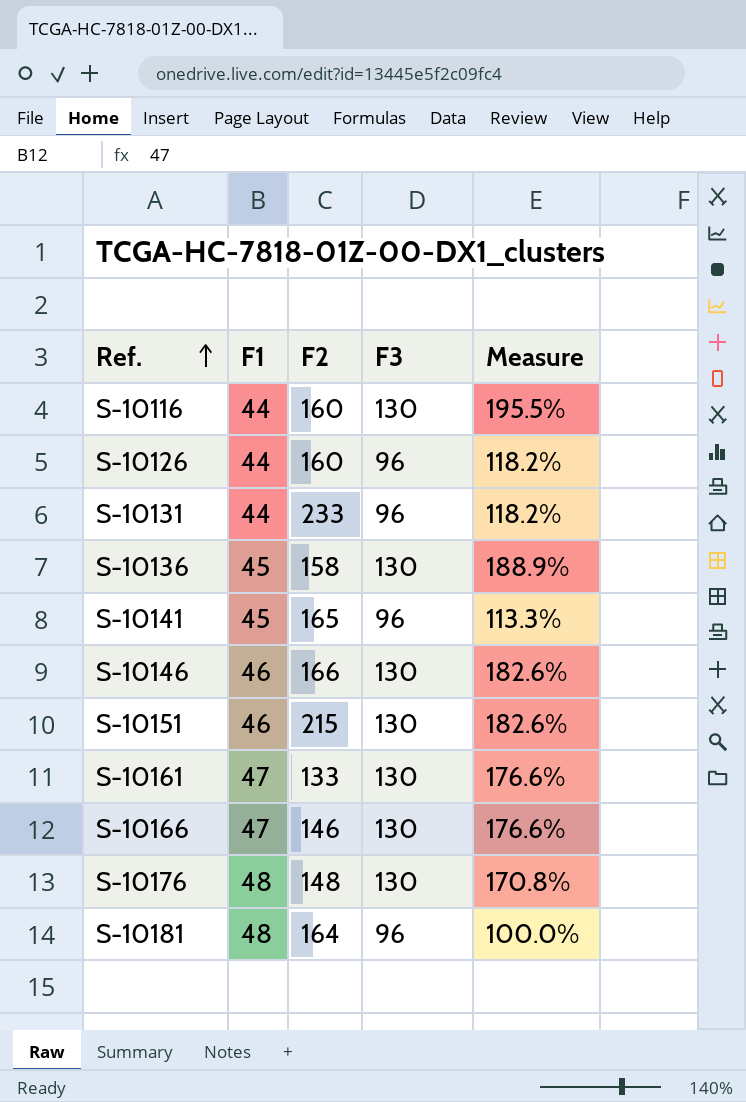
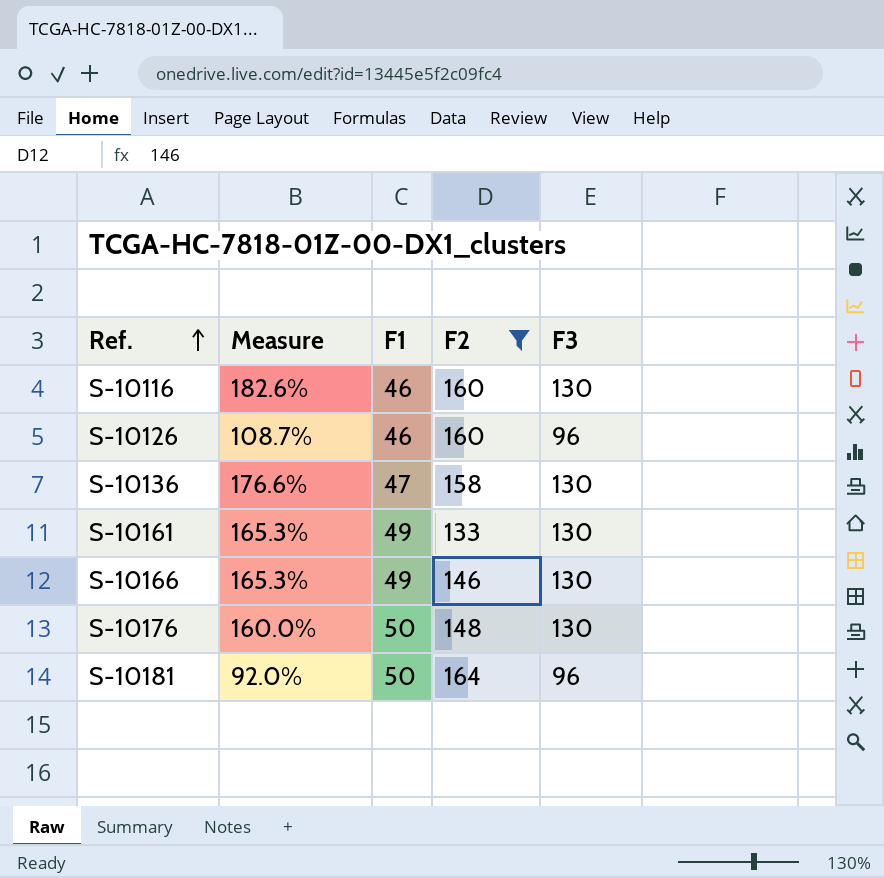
filter: none -> F2 <= 164
column Measure | position: 5 -> 2
S-10116 | Measure: 195.5% -> 182.6%
S-10116 | F1: 44 -> 46
S-10126 | Measure: 118.2% -> 108.7%
S-10126 | F1: 44 -> 46
S-10136 | Measure: 188.9% -> 176.6%
S-10136 | F1: 45 -> 47
S-10161 | Measure: 176.6% -> 165.3%
S-10161 | F1: 47 -> 49
S-10166 | Measure: 176.6% -> 165.3%
S-10166 | F1: 47 -> 49
S-10176 | Measure: 170.8% -> 160.0%
S-10176 | F1: 48 -> 50
S-10181 | Measure: 100.0% -> 92.0%
S-10181 | F1: 48 -> 50

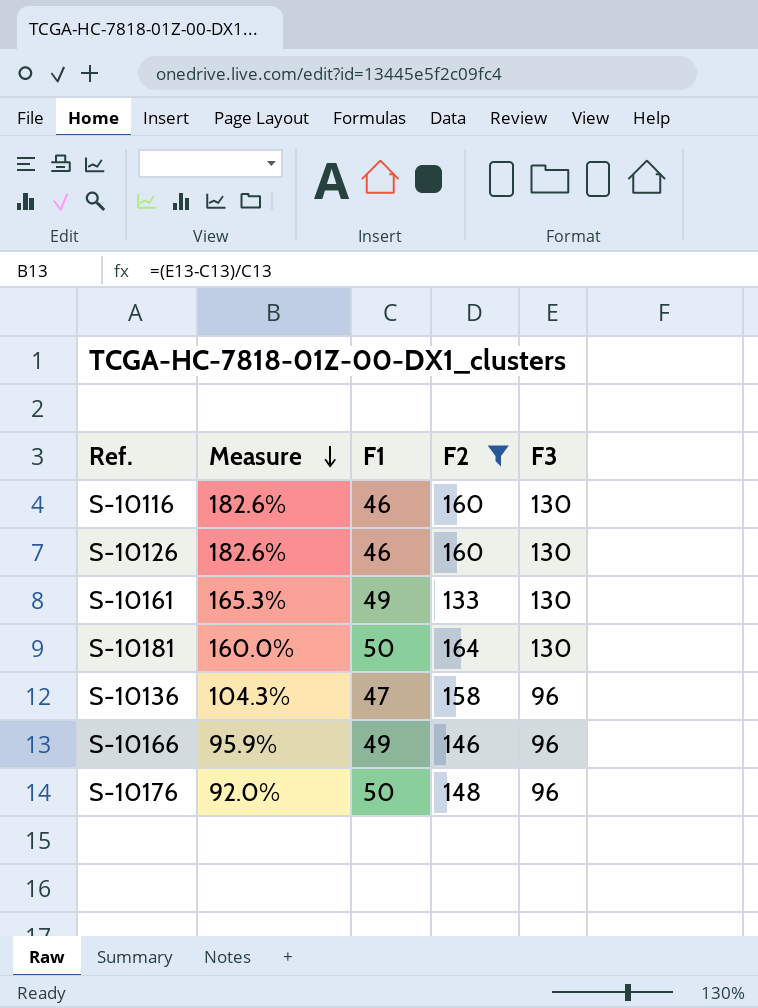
row order: Ref. ascending -> Measure descending
S-10126 | Measure: 108.7% -> 182.6%
S-10126 | F3: 96 -> 130
S-10181 | Measure: 92.0% -> 160.0%
S-10181 | F3: 96 -> 130
S-10136 | Measure: 176.6% -> 104.3%
S-10136 | F3: 130 -> 96
S-10166 | Measure: 165.3% -> 95.9%
S-10166 | F3: 130 -> 96
S-10176 | Measure: 160.0% -> 92.0%
S-10176 | F3: 130 -> 96

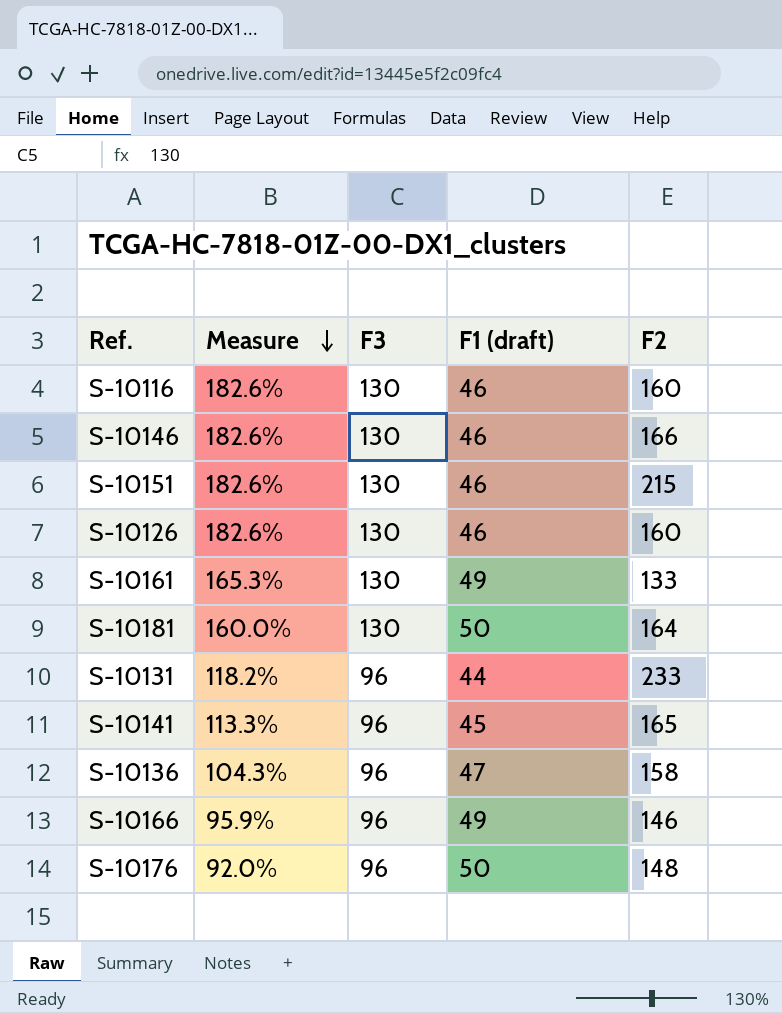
filter: F2 <= 164 -> none
column F3 | position: 5 -> 3
column name: F1 -> F1 (draft)

